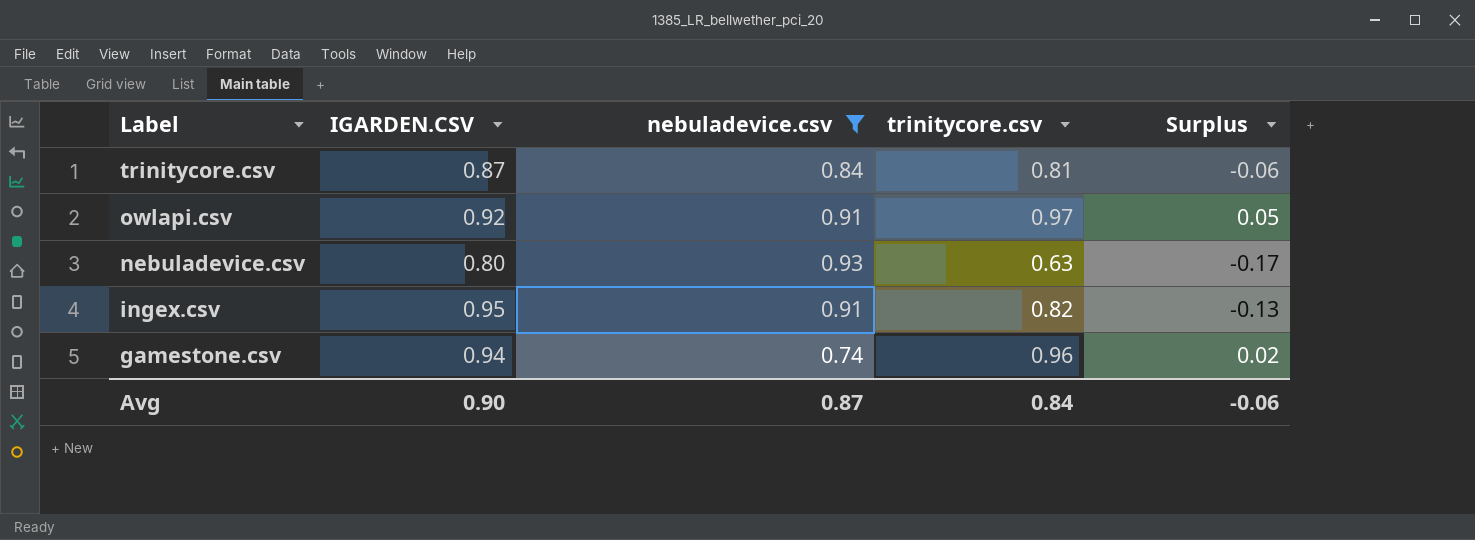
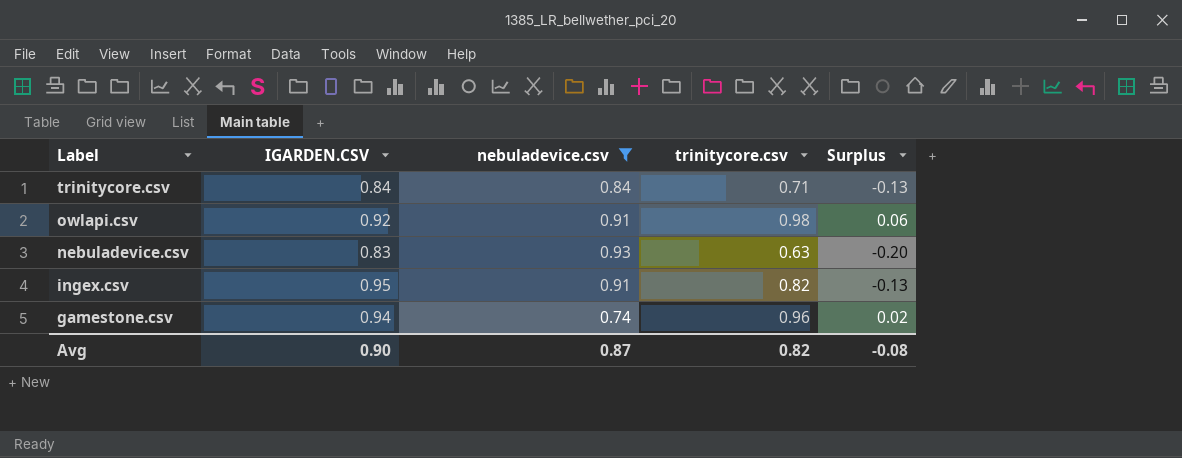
trinitycore.csv | IGARDEN.CSV: 0.87 -> 0.84
trinitycore.csv | trinitycore.csv: 0.81 -> 0.71
trinitycore.csv | Surplus: -0.06 -> -0.13
owlapi.csv | trinitycore.csv: 0.97 -> 0.98
owlapi.csv | Surplus: 0.05 -> 0.06
nebuladevice.csv | IGARDEN.CSV: 0.80 -> 0.83
nebuladevice.csv | Surplus: -0.17 -> -0.20
Avg | trinitycore.csv: 0.84 -> 0.82
Avg | Surplus: -0.06 -> -0.08

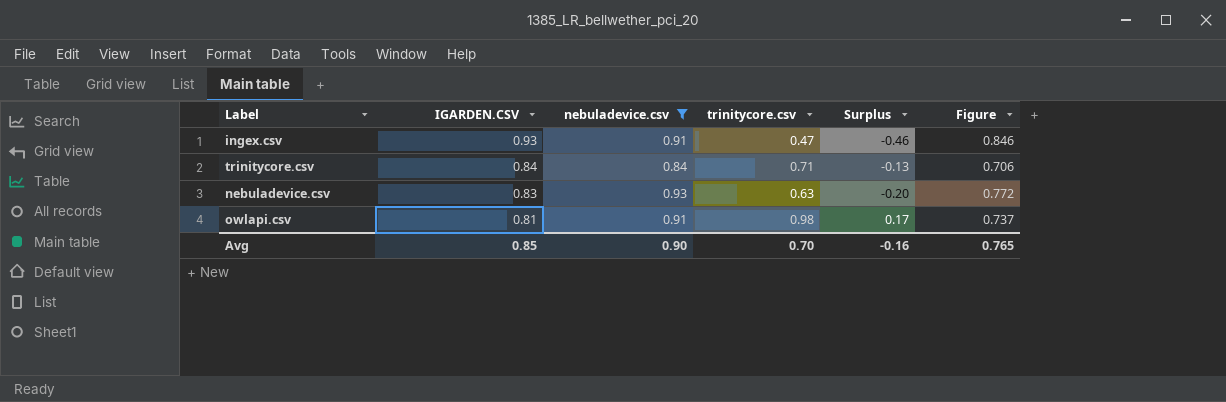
row order: Label descending -> IGARDEN.CSV descending
column Figure | formula: none -> [IGARDEN.CSV] * [nebuladevice.csv]
row gamestone.csv: 0.94 | 0.74 | 0.96 | 0.02 -> none
ingex.csv | IGARDEN.CSV: 0.95 -> 0.93
ingex.csv | trinitycore.csv: 0.82 -> 0.47
ingex.csv | Surplus: -0.13 -> -0.46
owlapi.csv | IGARDEN.CSV: 0.92 -> 0.81
owlapi.csv | Surplus: 0.06 -> 0.17
Avg | IGARDEN.CSV: 0.90 -> 0.85
Avg | nebuladevice.csv: 0.87 -> 0.90
Avg | trinitycore.csv: 0.82 -> 0.70
Avg | Surplus: -0.08 -> -0.16

